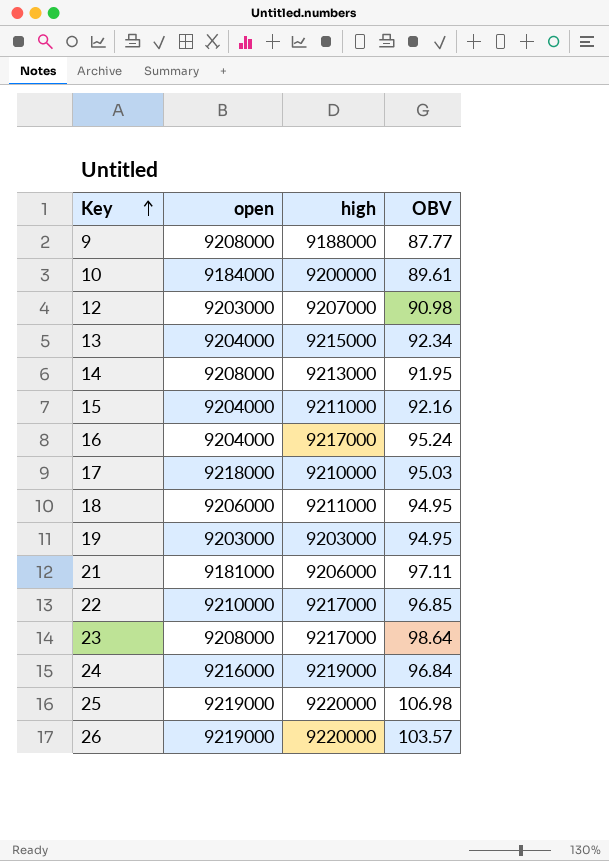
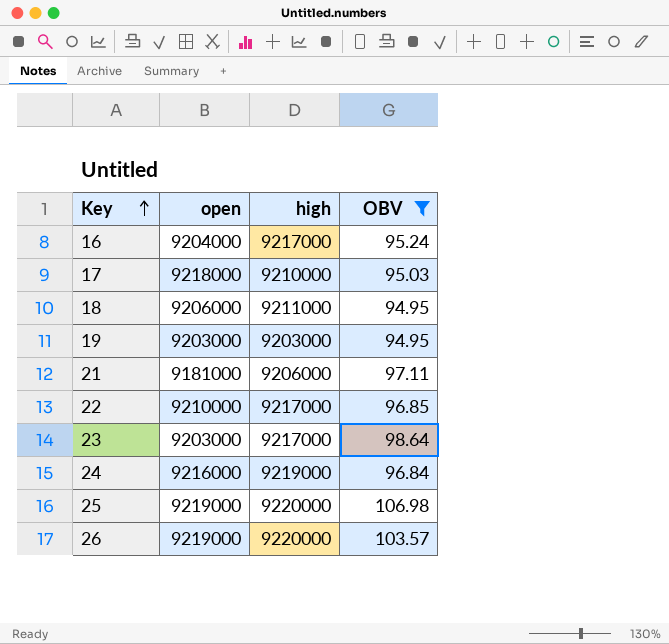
filter: none -> OBV >= 94.95
23 | open: 9208000 -> 9203000

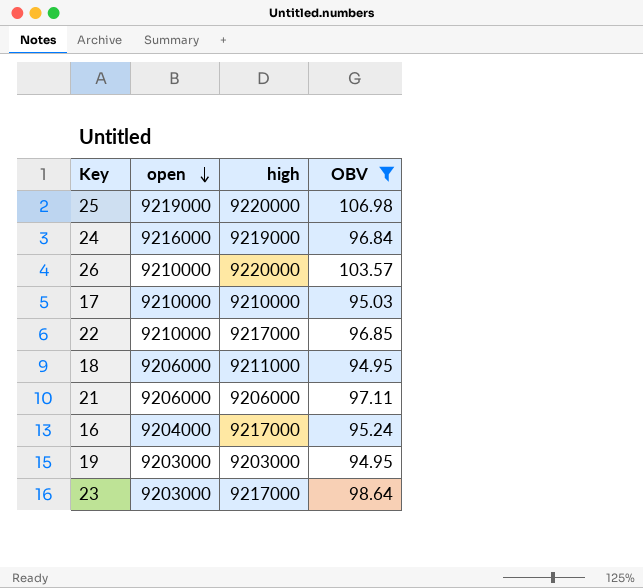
row order: Key ascending -> open descending
26 | open: 9219000 -> 9210000
17 | open: 9218000 -> 9210000
21 | open: 9181000 -> 9206000

